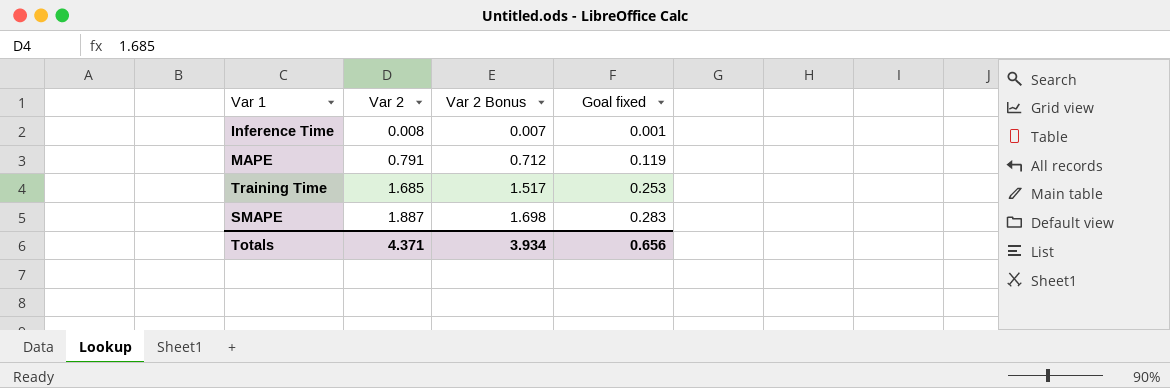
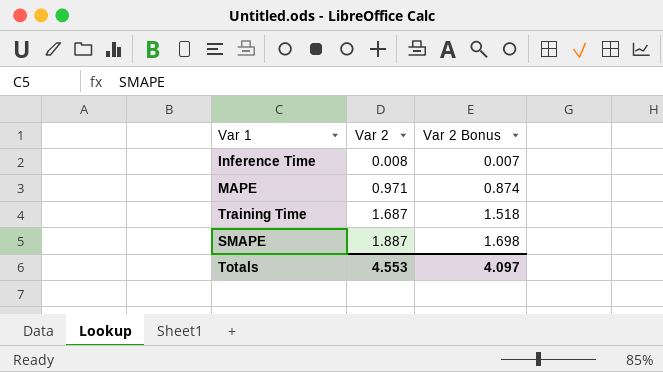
column Goal fixed | formula: [Var 2] * 0.15 -> none
MAPE | Var 2: 0.791 -> 0.971
MAPE | Var 2 Bonus: 0.712 -> 0.874
Training Time | Var 2: 1.685 -> 1.687
Training Time | Var 2 Bonus: 1.517 -> 1.518
Totals | Var 2: 4.371 -> 4.553
Totals | Var 2 Bonus: 3.934 -> 4.097

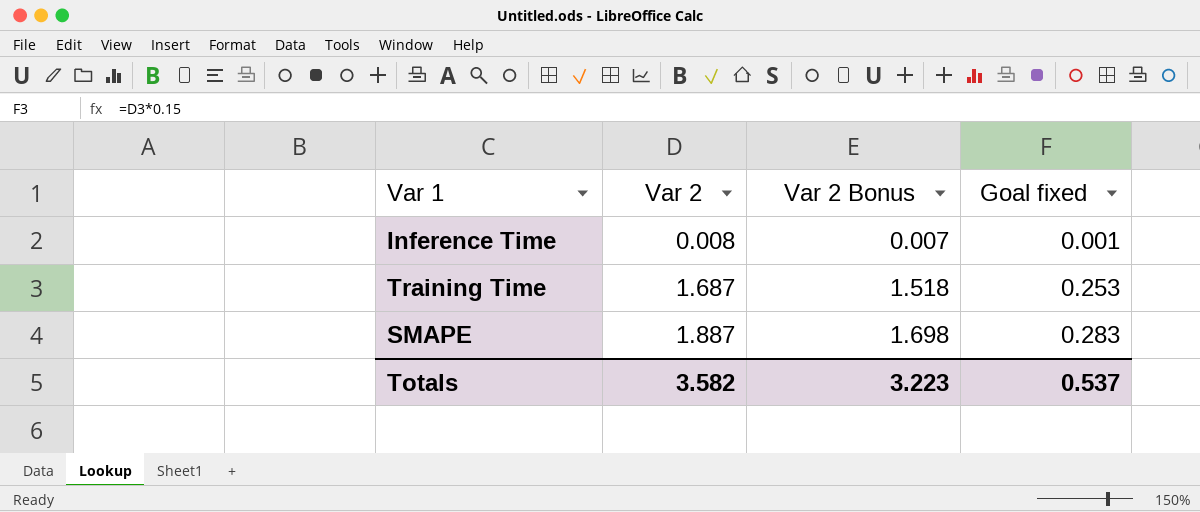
column Goal fixed | formula: none -> [Var 2] * 0.15
row MAPE: 0.971 | 0.874 -> none
Totals | Var 2: 4.553 -> 3.582
Totals | Var 2 Bonus: 4.097 -> 3.223

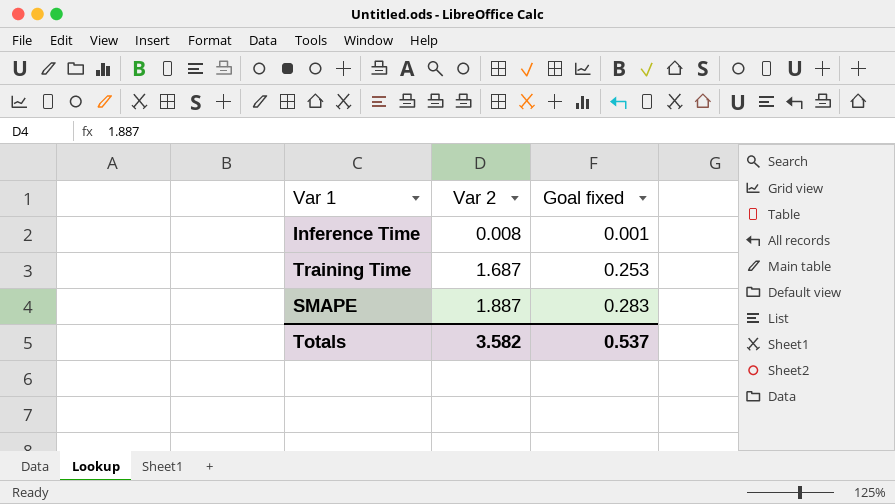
column Var 2 Bonus | formula: [Var 2] * 0.9 -> none

